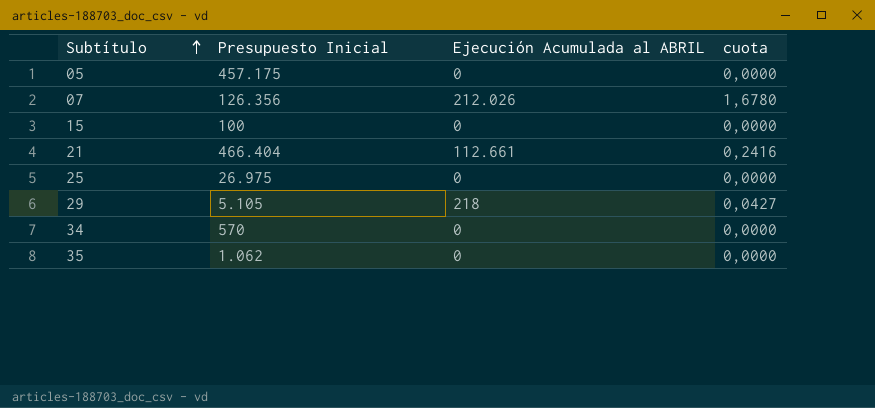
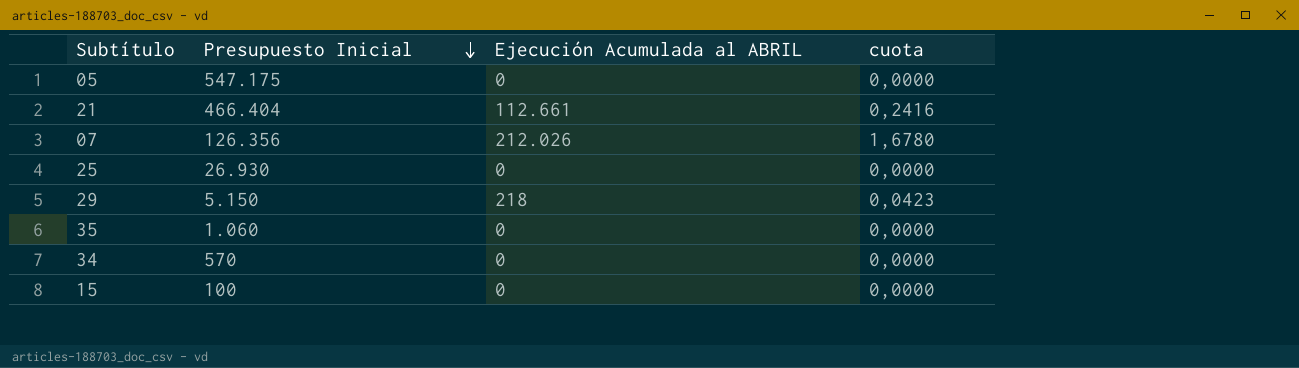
row order: Subtítulo ascending -> Presupuesto Inicial descending
05 | Presupuesto Inicial: 457.175 -> 547.175
25 | Presupuesto Inicial: 26.975 -> 26.930
29 | Presupuesto Inicial: 5.105 -> 5.150
29 | cuota: 0,0427 -> 0,0423
35 | Presupuesto Inicial: 1.062 -> 1.060

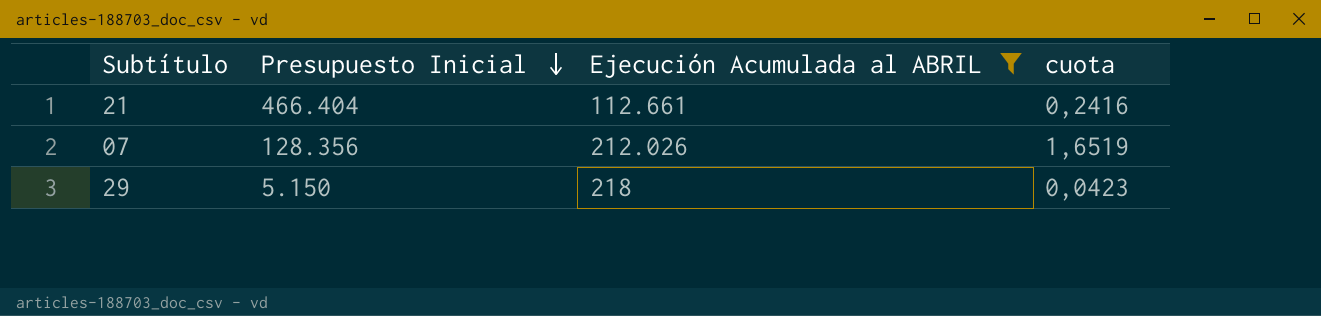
filter: none -> Ejecución Acumulada al ABRIL != 0
07 | Presupuesto Inicial: 126.356 -> 128.356
07 | cuota: 1,6780 -> 1,6519

